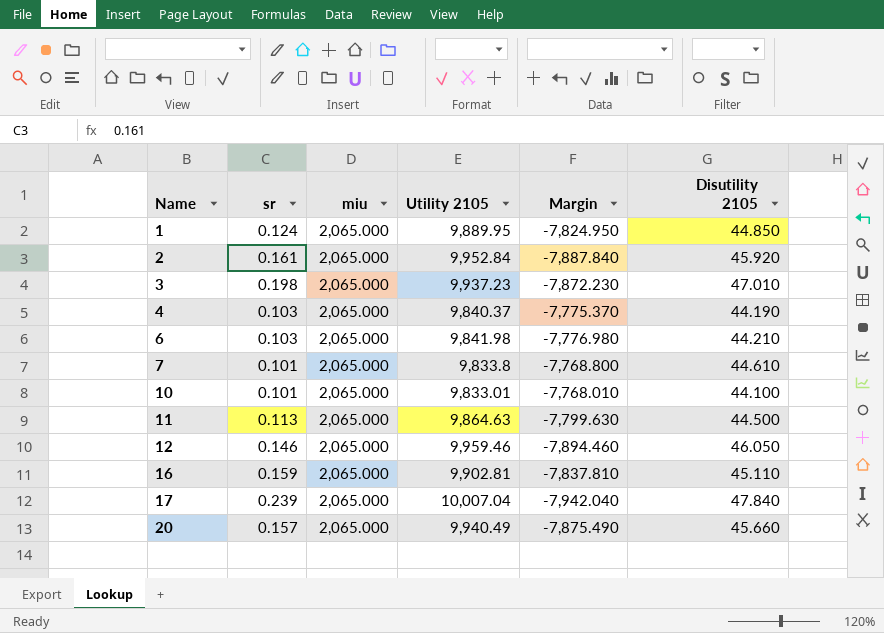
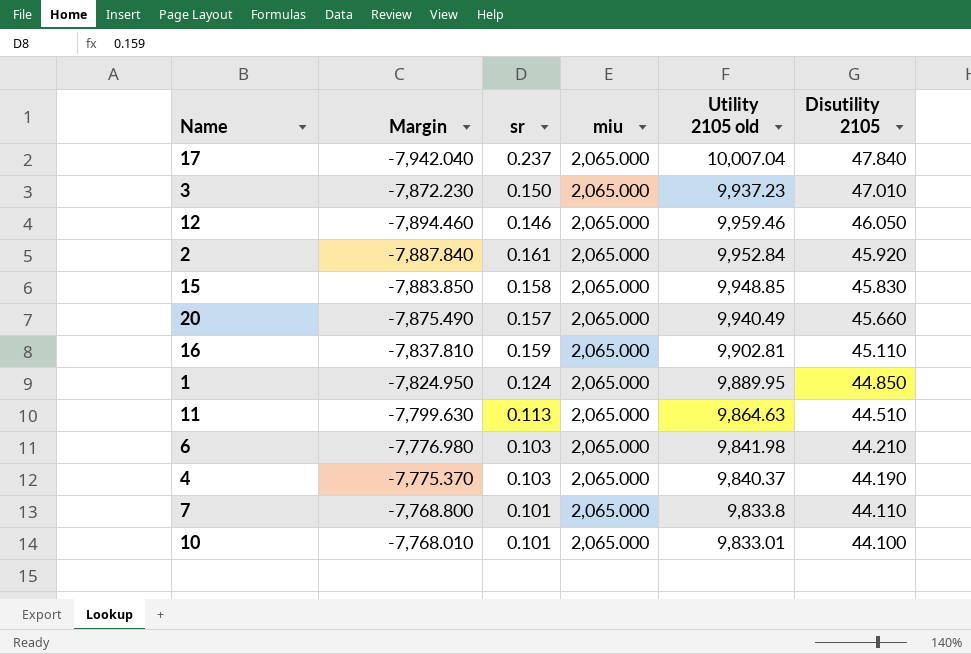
row order: Name ascending -> Disutility 2105 descending
column Margin | position: 5 -> 2
column name: Utility 2105 -> Utility 2105 old
17 | sr: 0.239 -> 0.237
3 | sr: 0.198 -> 0.150
row 15: none -> -7,883.850 | 0.158 | 2,065.000 | 9,948.85 | 45.830
11 | Disutility 2105: 44.500 -> 44.510
7 | Disutility 2105: 44.610 -> 44.110

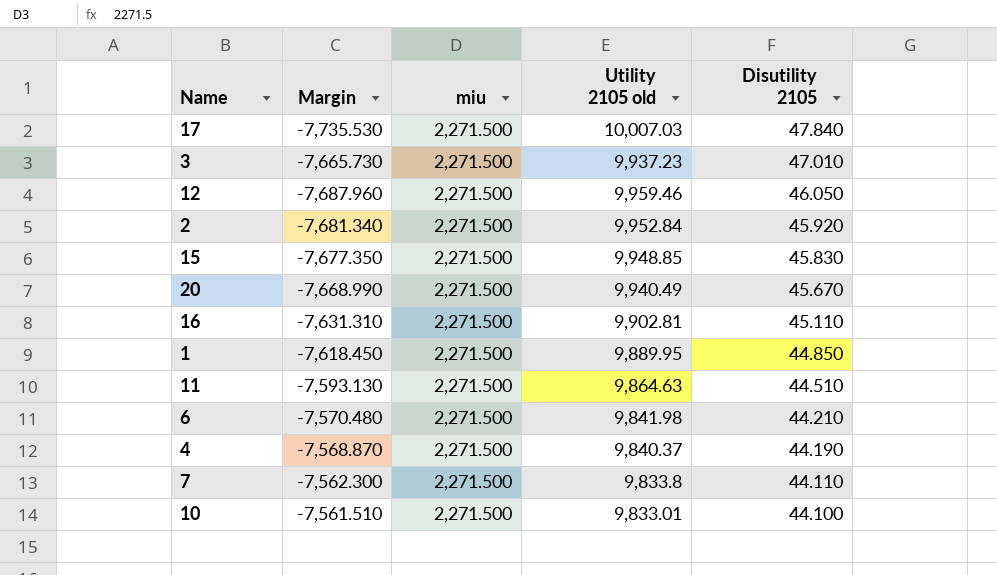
column sr | position: 3 -> none
17 | Margin: -7,942.040 -> -7,735.530
17 | miu: 2,065.000 -> 2,271.500
17 | Utility 2105 old: 10,007.04 -> 10,007.03
3 | Margin: -7,872.230 -> -7,665.730
3 | miu: 2,065.000 -> 2,271.500
12 | Margin: -7,894.460 -> -7,687.960
12 | miu: 2,065.000 -> 2,271.500
2 | Margin: -7,887.840 -> -7,681.340
2 | miu: 2,065.000 -> 2,271.500
15 | Margin: -7,883.850 -> -7,677.350
15 | miu: 2,065.000 -> 2,271.500
20 | Margin: -7,875.490 -> -7,668.990
20 | miu: 2,065.000 -> 2,271.500
20 | Disutility 2105: 45.660 -> 45.670
16 | Margin: -7,837.810 -> -7,631.310
16 | miu: 2,065.000 -> 2,271.500
1 | Margin: -7,824.950 -> -7,618.450
1 | miu: 2,065.000 -> 2,271.500
11 | Margin: -7,799.630 -> -7,593.130
11 | miu: 2,065.000 -> 2,271.500
6 | Margin: -7,776.980 -> -7,570.480
6 | miu: 2,065.000 -> 2,271.500
4 | Margin: -7,775.370 -> -7,568.870
4 | miu: 2,065.000 -> 2,271.500
7 | Margin: -7,768.800 -> -7,562.300
7 | miu: 2,065.000 -> 2,271.500
10 | Margin: -7,768.010 -> -7,561.510
10 | miu: 2,065.000 -> 2,271.500

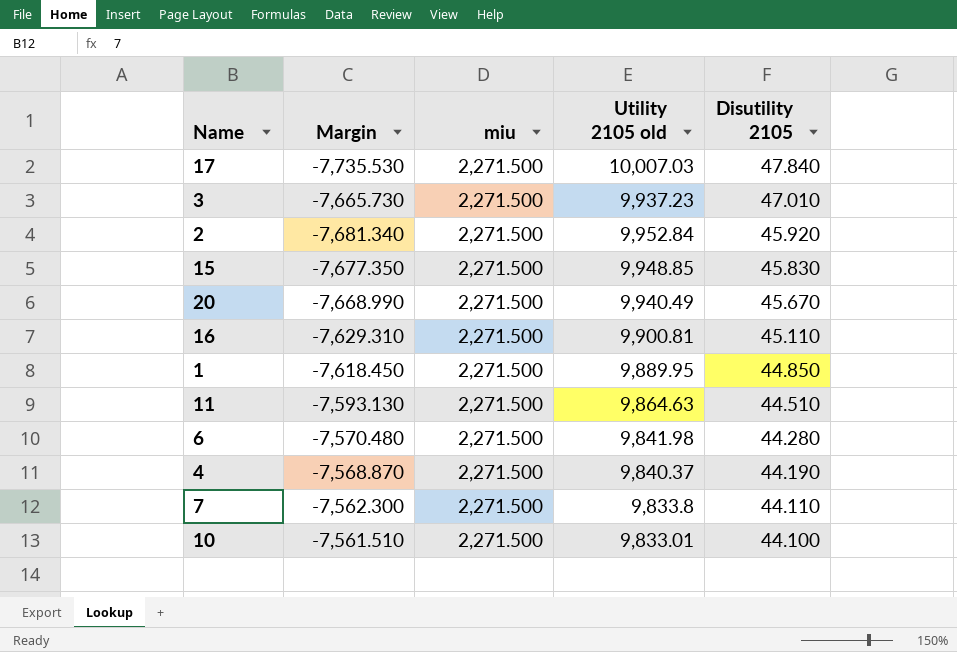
row 12: -7,687.960 | 2,271.500 | 9,959.46 | 46.050 -> none
16 | Margin: -7,631.310 -> -7,629.310
16 | Utility 2105 old: 9,902.81 -> 9,900.81
6 | Disutility 2105: 44.210 -> 44.280

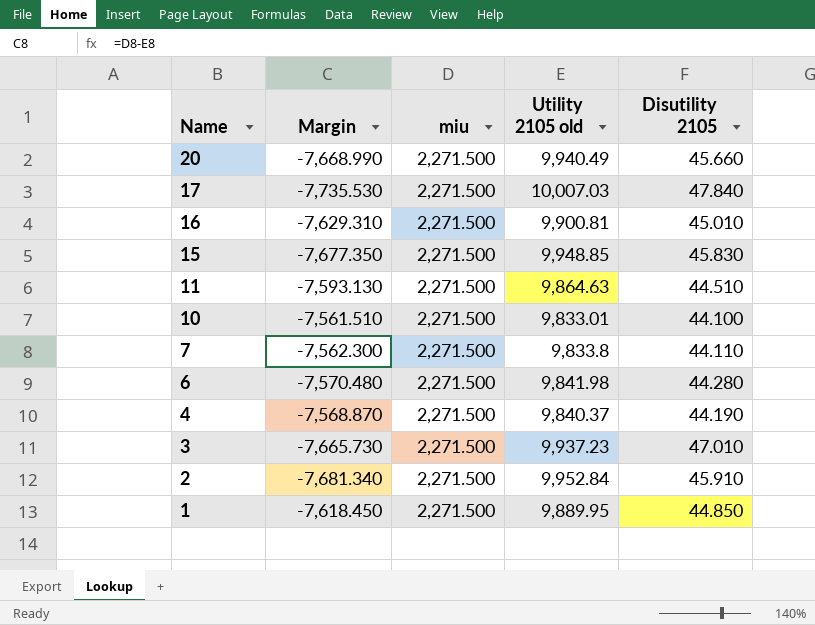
row order: Disutility 2105 descending -> Name descending
20 | Disutility 2105: 45.670 -> 45.660
16 | Disutility 2105: 45.110 -> 45.010
2 | Disutility 2105: 45.920 -> 45.910

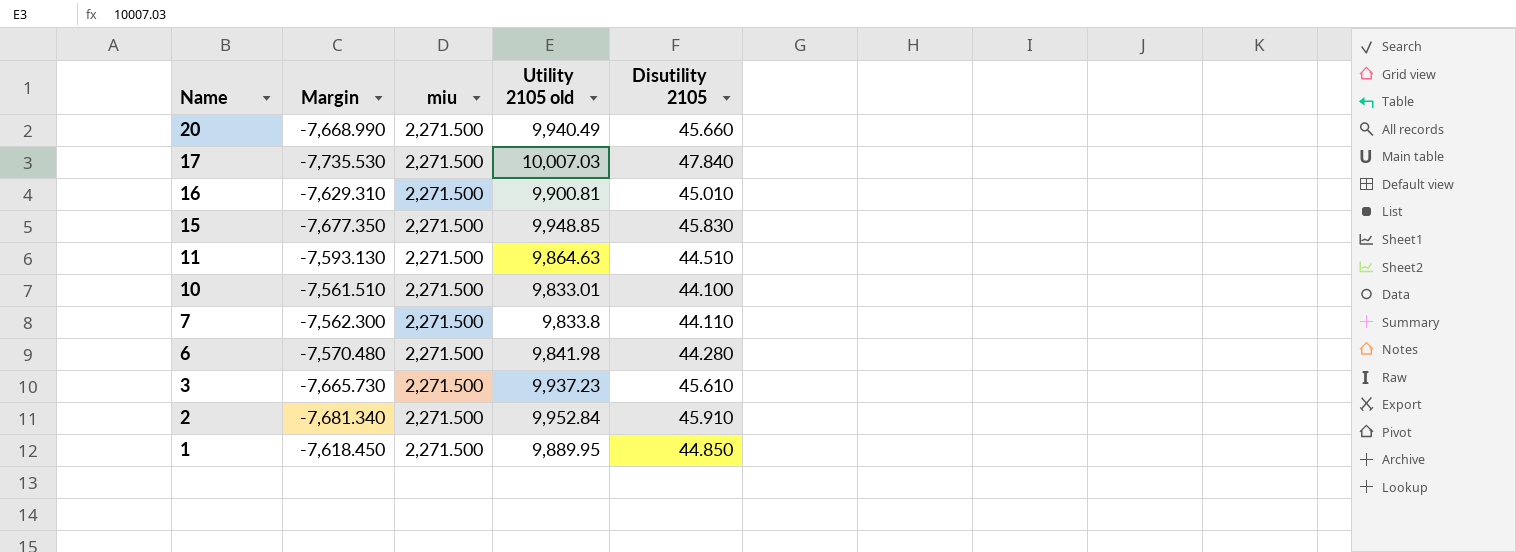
row 4: -7,568.870 | 2,271.500 | 9,840.37 | 44.190 -> none
3 | Disutility 2105: 47.010 -> 45.610

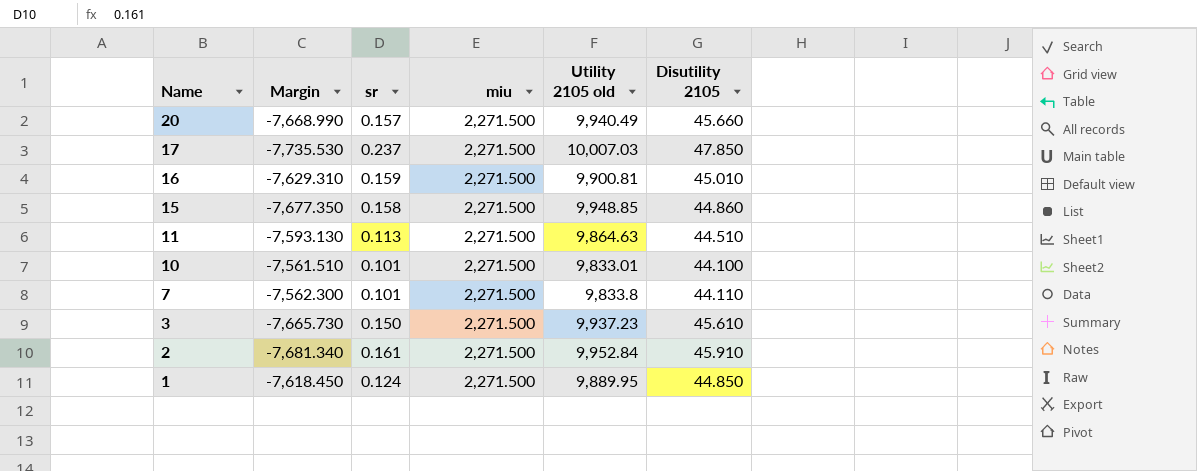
column sr | position: none -> 3
row 6: -7,570.480 | 2,271.500 | 9,841.98 | 44.280 -> none
17 | Disutility 2105: 47.840 -> 47.850
15 | Disutility 2105: 45.830 -> 44.860

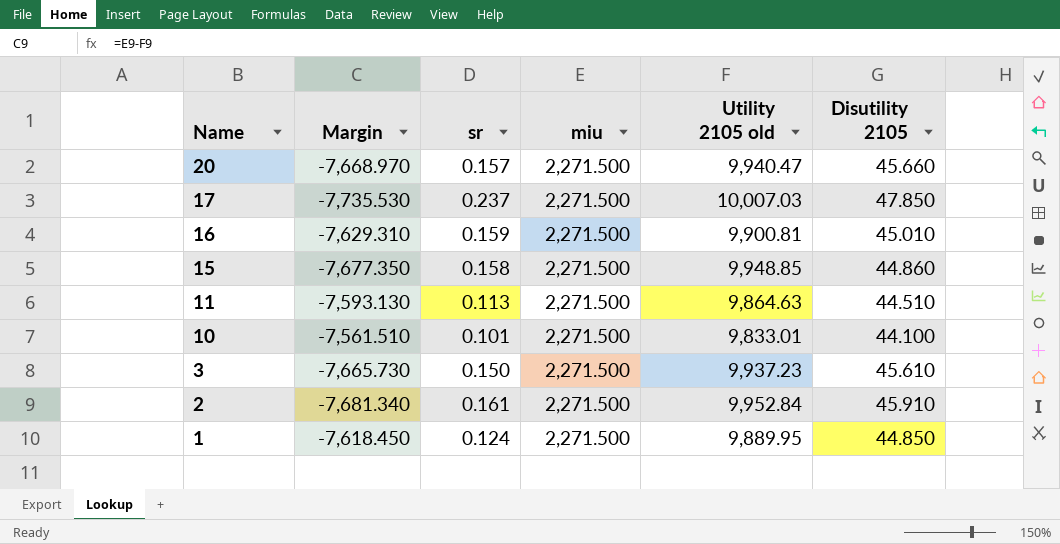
row 7: -7,562.300 | 0.101 | 2,271.500 | 9,833.8 | 44.110 -> none
20 | Margin: -7,668.990 -> -7,668.970
20 | Utility 2105 old: 9,940.49 -> 9,940.47

